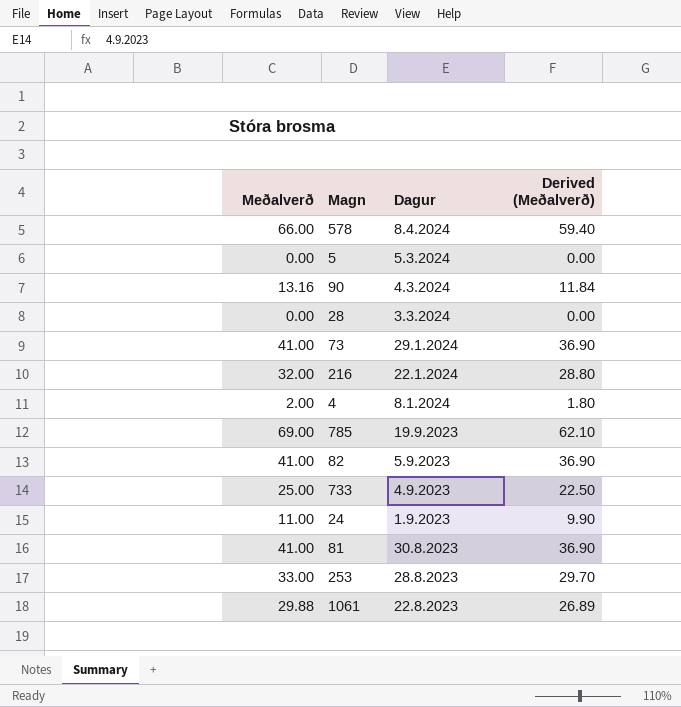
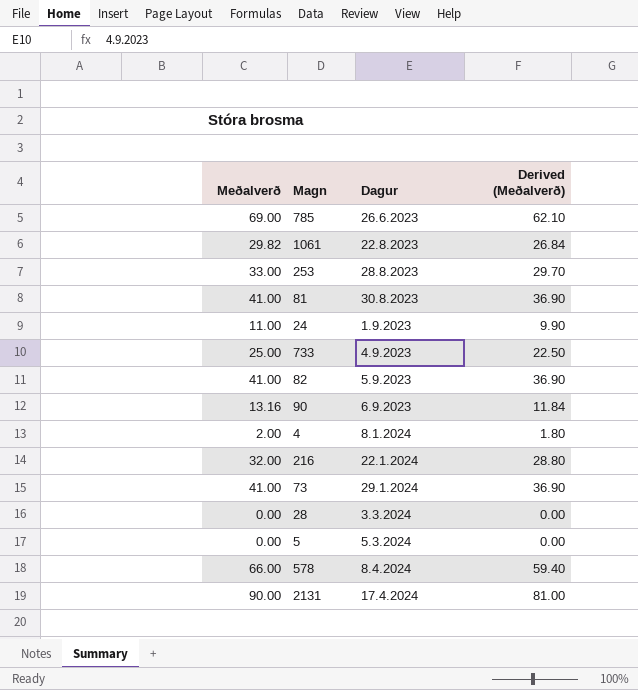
row order: Dagur descending -> Dagur ascending
785 | Dagur: 19.9.2023 -> 26.6.2023
1061 | Meðalverð: 29.88 -> 29.82
1061 | Derived (Meðalverð): 26.89 -> 26.84
90 | Dagur: 4.3.2024 -> 6.9.2023
row 2131: none -> 90.00 | 17.4.2024 | 81.00

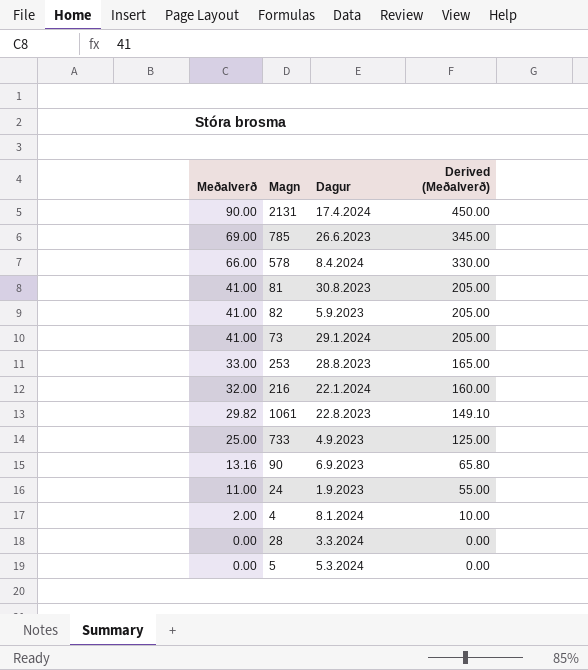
row order: Dagur ascending -> Meðalverð descending
column Derived (Meðalverð) | formula: [Meðalverð] * 0.9 -> [Meðalverð] * 5

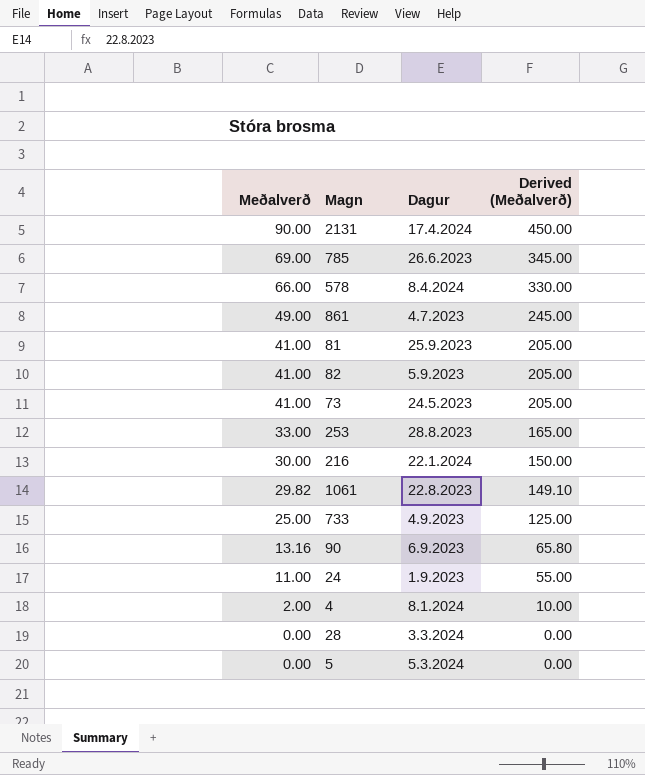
row 861: none -> 49.00 | 4.7.2023 | 245.00
81 | Dagur: 30.8.2023 -> 25.9.2023
73 | Dagur: 29.1.2024 -> 24.5.2023
216 | Meðalverð: 32.00 -> 30.00
216 | Derived (Meðalverð): 160.00 -> 150.00

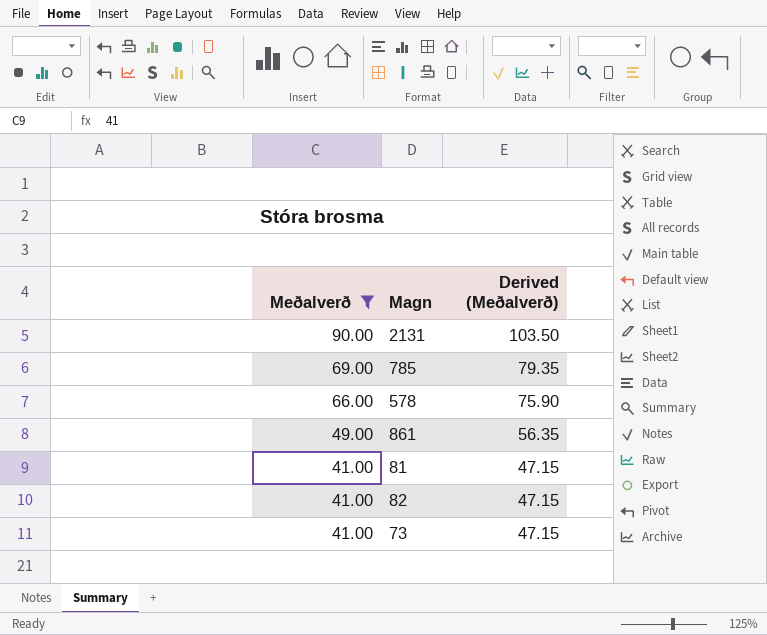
filter: none -> Meðalverð >= 41.00
column Dagur | position: 3 -> none
column Derived (Meðalverð) | formula: [Meðalverð] * 5 -> [Meðalverð] * 1.15

